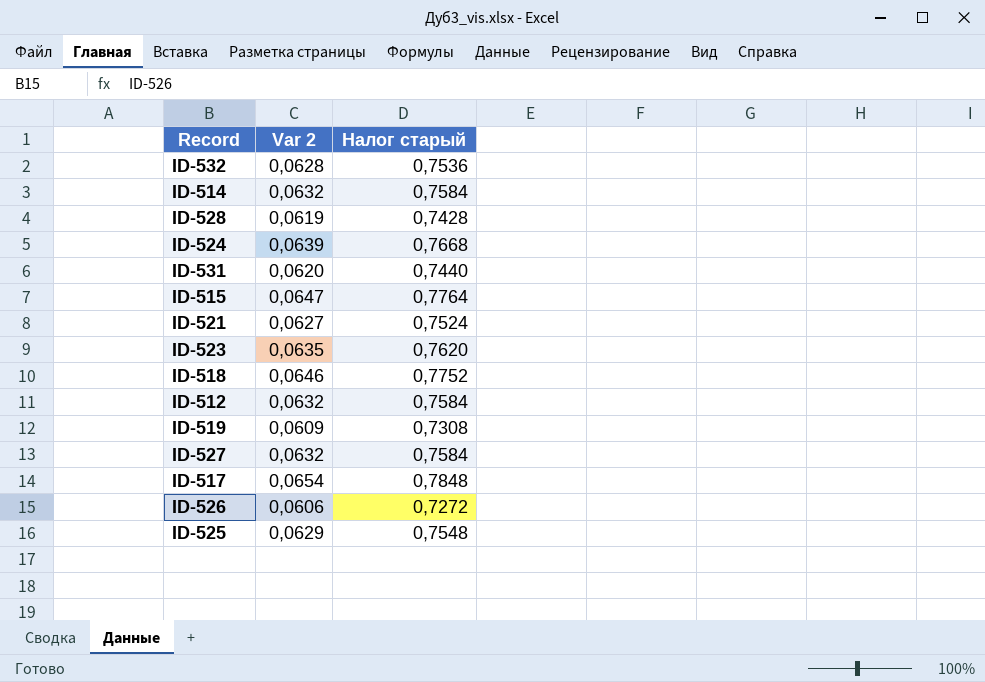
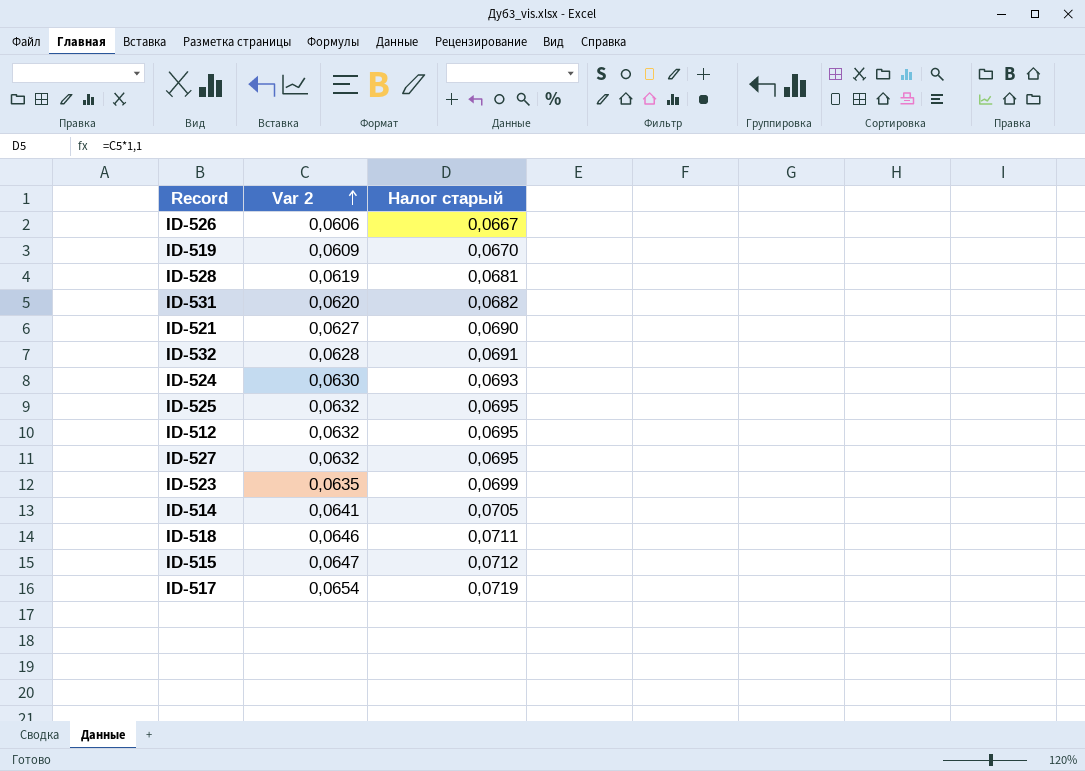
row order: none -> Var 2 ascending
column Налог старый | formula: [Var 2] * 12 -> [Var 2] * 1,1
ID-524 | Var 2: 0,0639 -> 0,0630
ID-525 | Var 2: 0,0629 -> 0,0632
ID-514 | Var 2: 0,0632 -> 0,0641

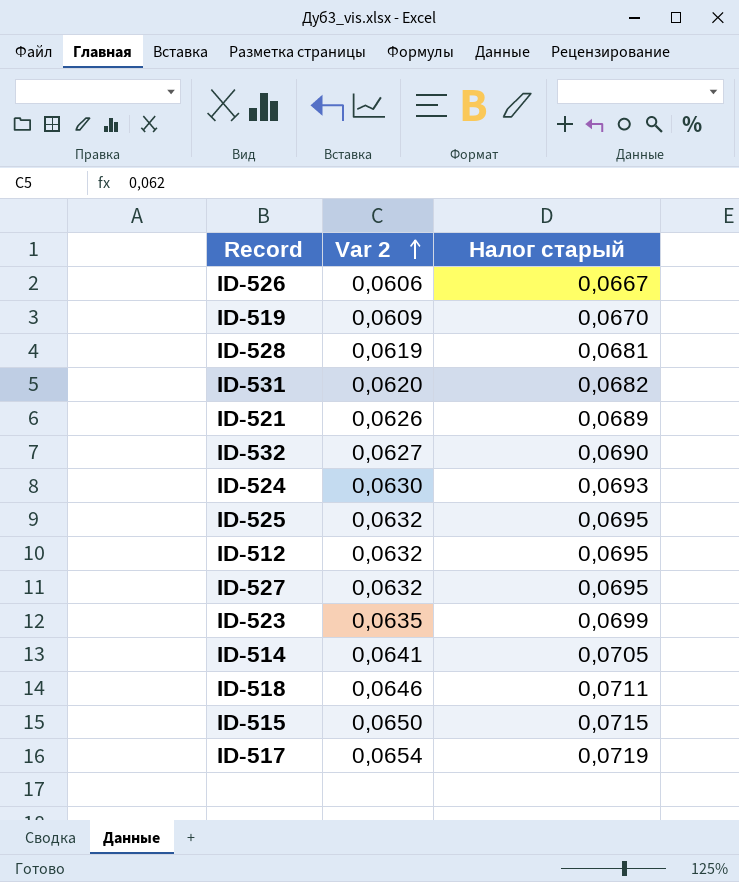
ID-521 | Var 2: 0,0627 -> 0,0626
ID-521 | Налог старый: 0,0690 -> 0,0689
ID-532 | Var 2: 0,0628 -> 0,0627
ID-532 | Налог старый: 0,0691 -> 0,0690
ID-515 | Var 2: 0,0647 -> 0,0650
ID-515 | Налог старый: 0,0712 -> 0,0715

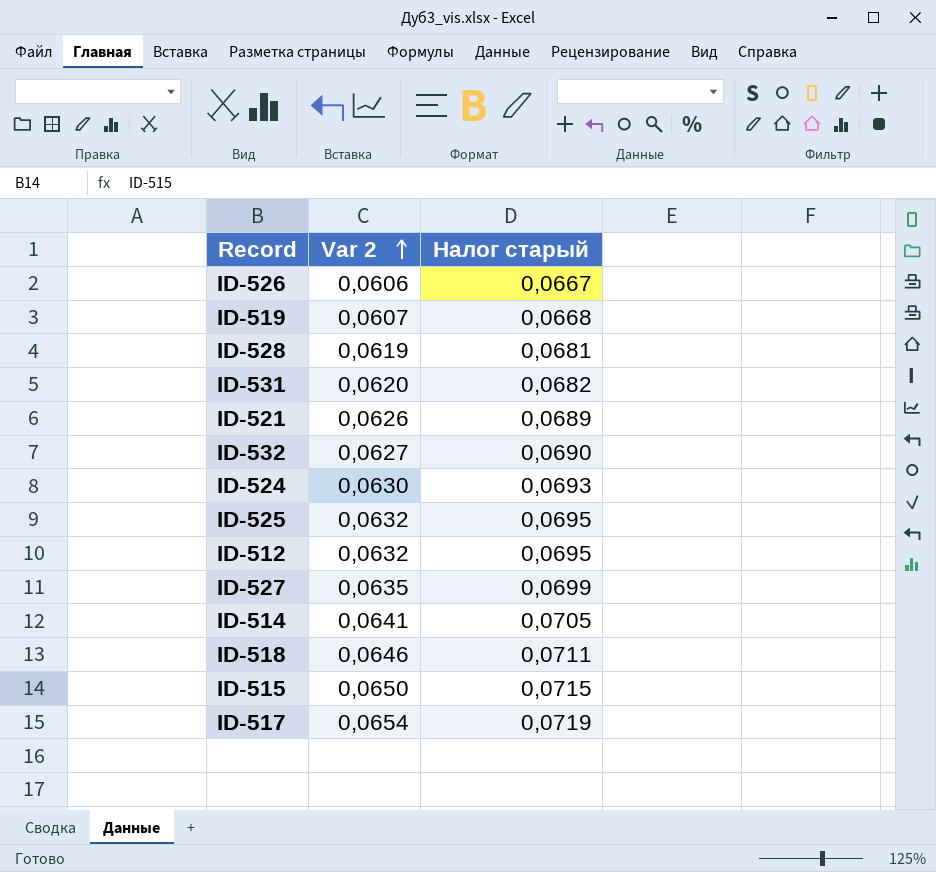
row ID-523: 0,0635 | 0,0699 -> none
ID-519 | Var 2: 0,0609 -> 0,0607
ID-519 | Налог старый: 0,0670 -> 0,0668
ID-527 | Var 2: 0,0632 -> 0,0635
ID-527 | Налог старый: 0,0695 -> 0,0699

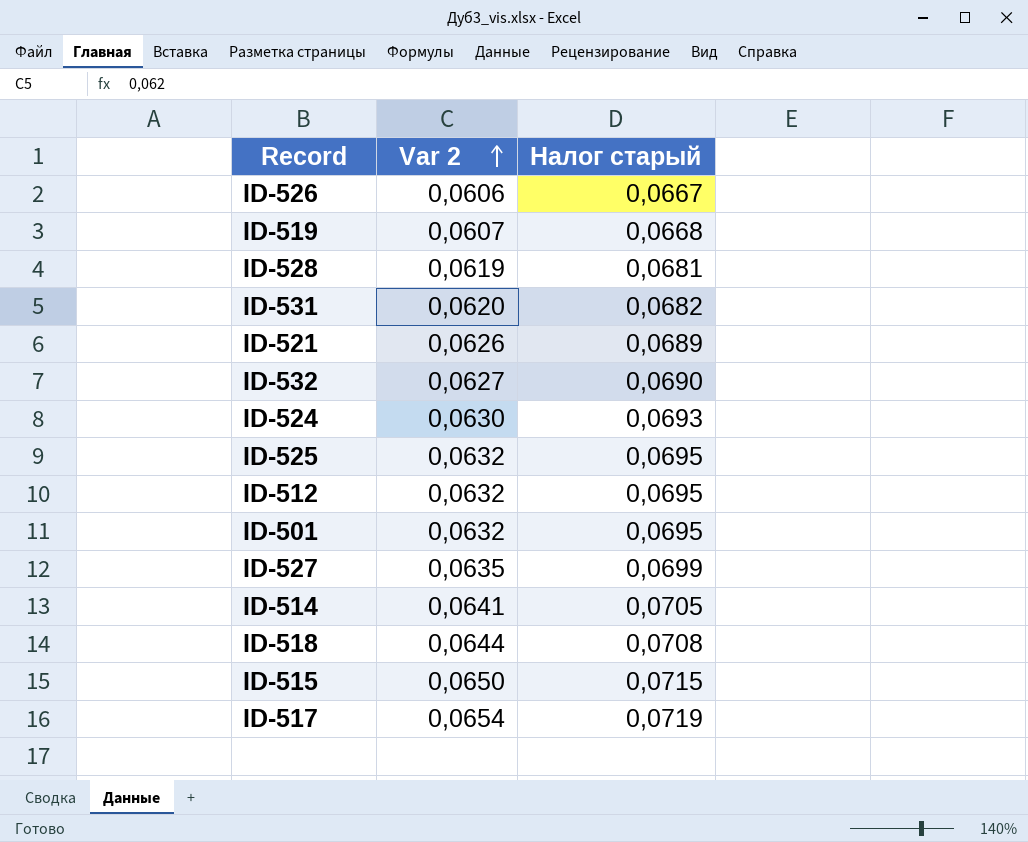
row ID-501: none -> 0,0632 | 0,0695
ID-518 | Var 2: 0,0646 -> 0,0644
ID-518 | Налог старый: 0,0711 -> 0,0708

